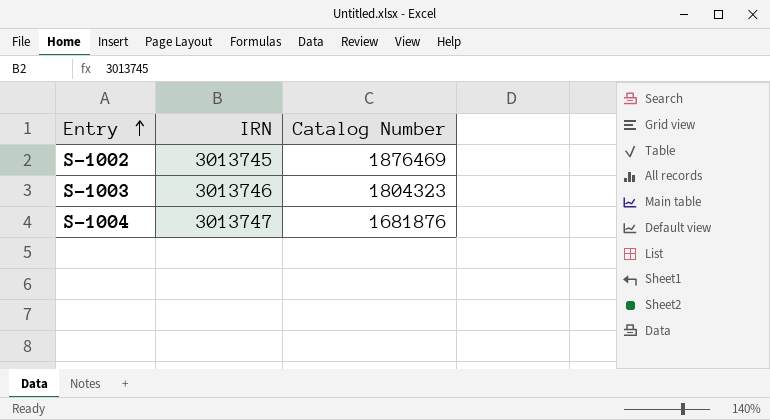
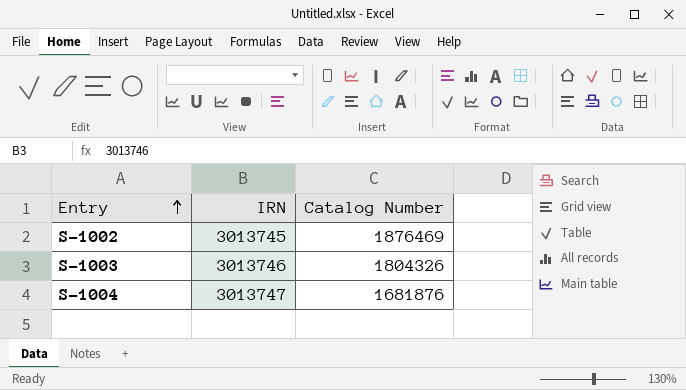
S-1003 | Catalog Number: 1804323 -> 1804326

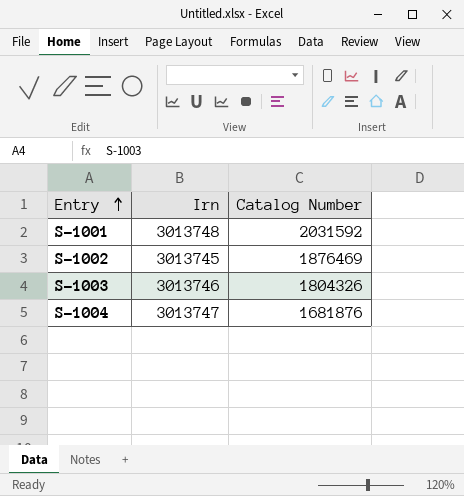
column name: IRN -> Irn
row S-1001: none -> 3013748 | 2031592

